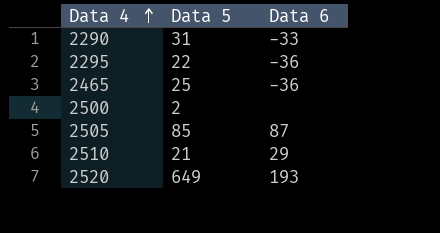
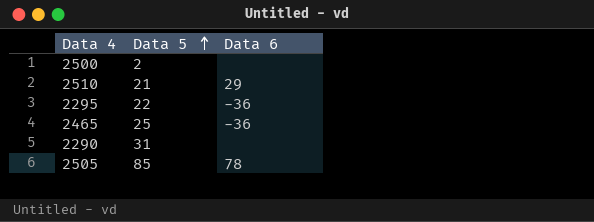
row order: Data 4 ascending -> Data 5 ascending
row 2520: 649 | 193 -> none
2290 | Data 6: -33 -> none
2505 | Data 6: 87 -> 78

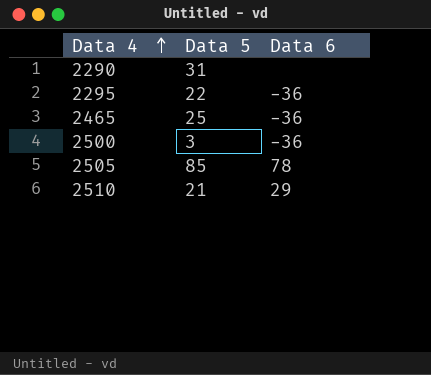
row order: Data 5 ascending -> Data 4 ascending
2500 | Data 5: 2 -> 3
2500 | Data 6: none -> -36

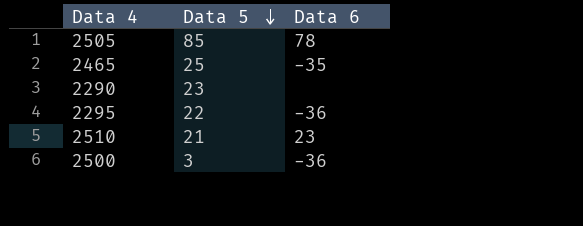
row order: Data 4 ascending -> Data 5 descending
2465 | Data 6: -36 -> -35
2290 | Data 5: 31 -> 23
2510 | Data 6: 29 -> 23

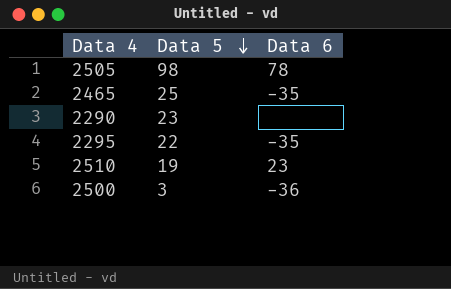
2505 | Data 5: 85 -> 98
2295 | Data 6: -36 -> -35
2510 | Data 5: 21 -> 19

